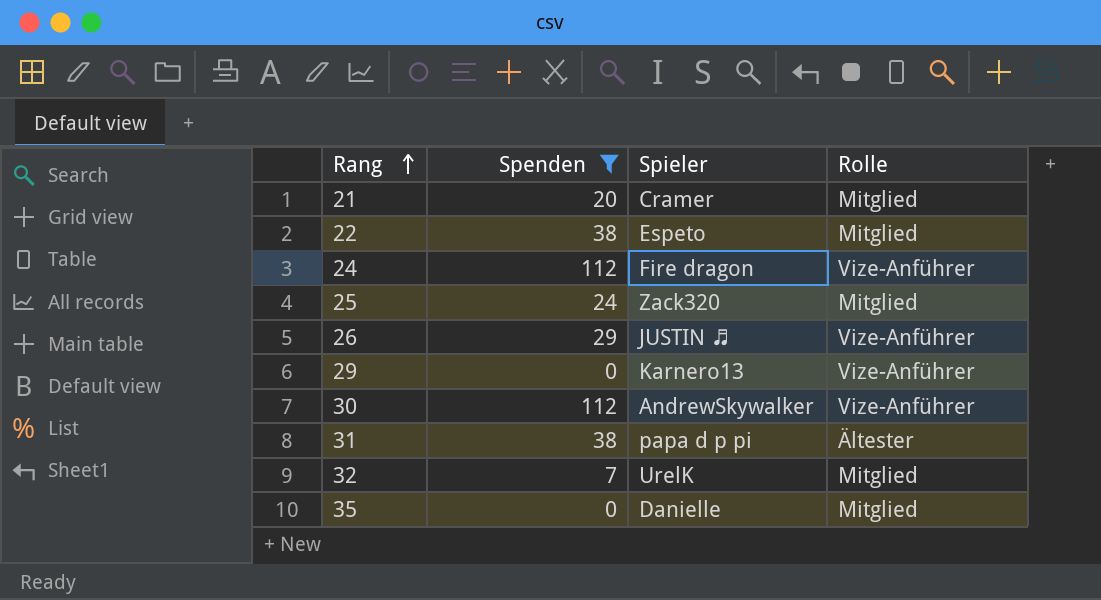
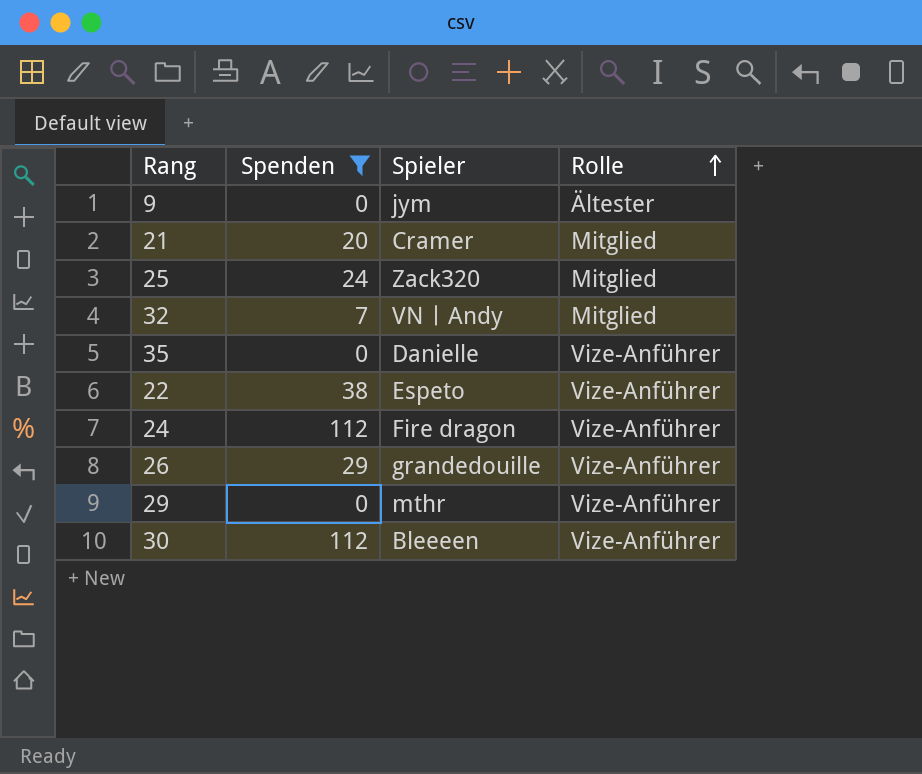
row order: Rang ascending -> Rolle ascending
row 31: 38 | papa d p pi | Ältester -> none
row 9: none -> 0 | jym | Ältester
32 | Spieler: UrelK -> VNㅣAndy
35 | Rolle: Mitglied -> Vize-Anführer
22 | Rolle: Mitglied -> Vize-Anführer
26 | Spieler: JUSTIN ♬ -> grandedouille
29 | Spieler: Karnero13 -> mthr
30 | Spieler: AndrewSkywalker -> Bleeeen

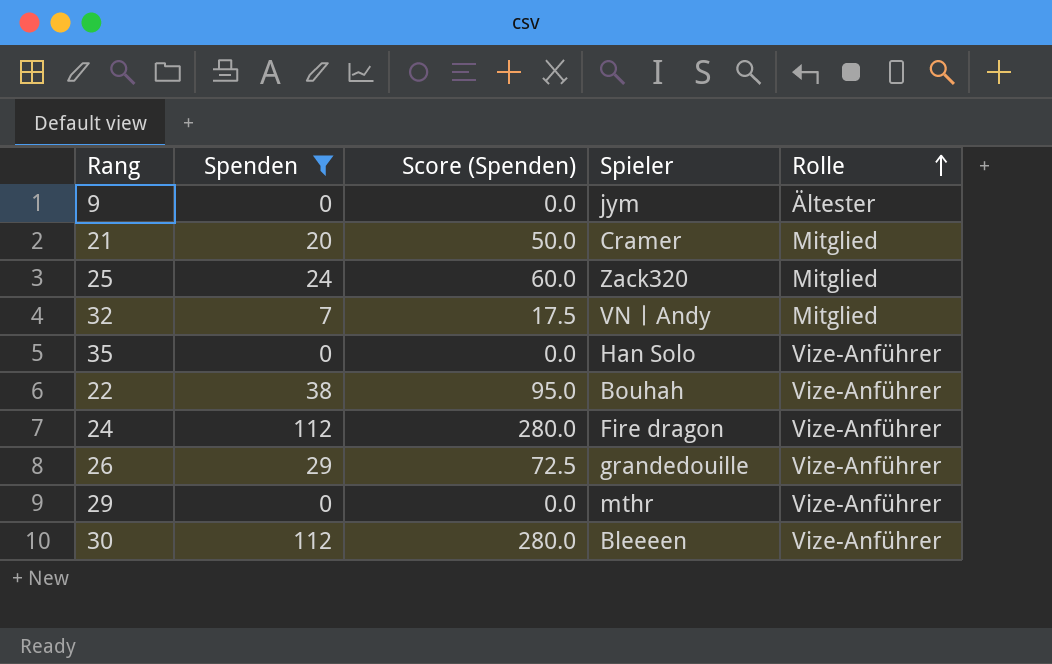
column Score (Spenden) | formula: none -> [Spenden] * 2.5
35 | Spieler: Danielle -> Han Solo
22 | Spieler: Espeto -> Bouhah

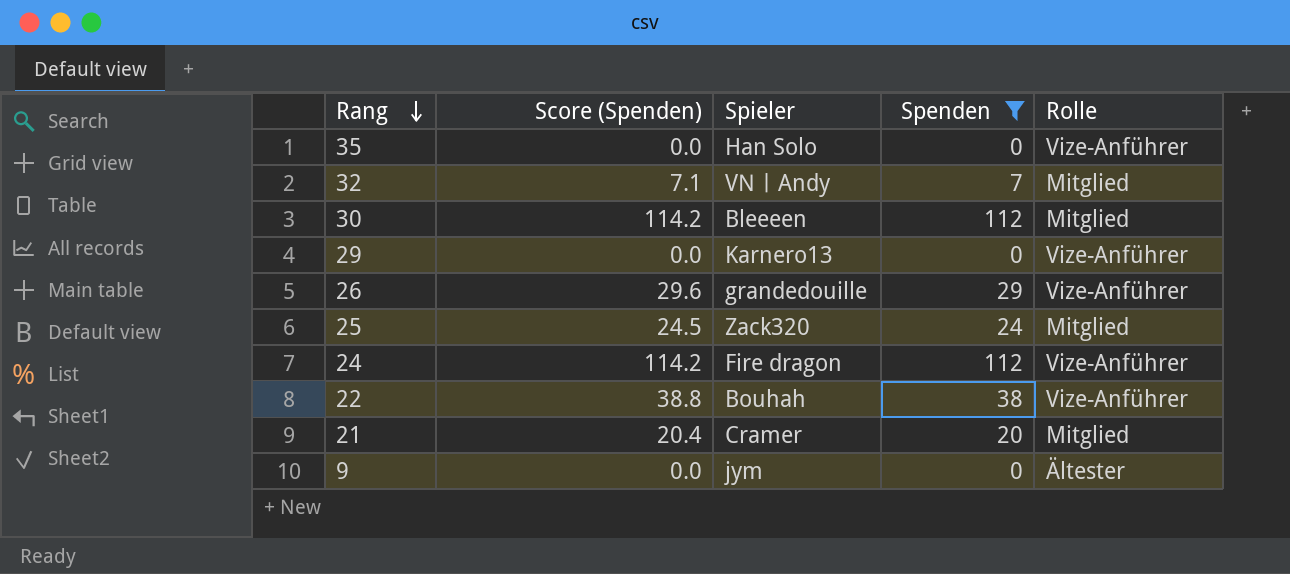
row order: Rolle ascending -> Rang descending
column Score (Spenden) | formula: [Spenden] * 2.5 -> [Spenden] * 1.02
column Spenden | position: 2 -> 4
30 | Rolle: Vize-Anführer -> Mitglied
29 | Spieler: mthr -> Karnero13

